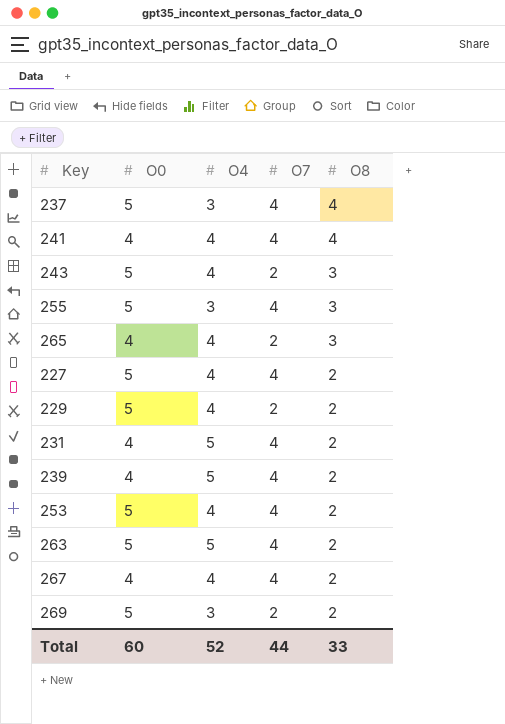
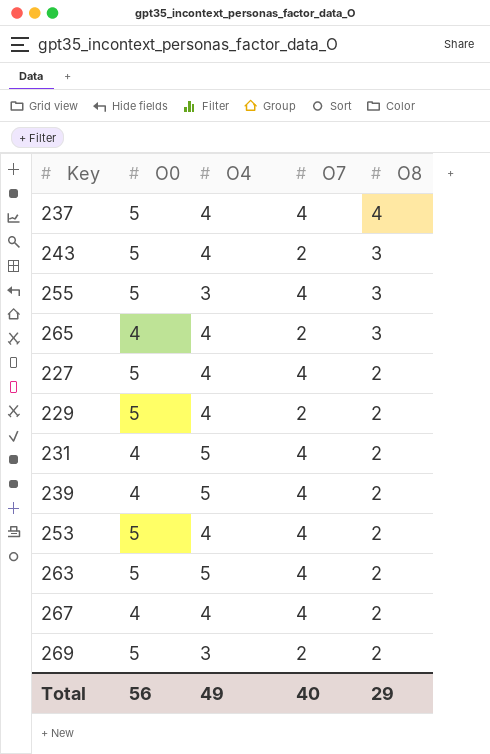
row 241: 4 | 4 | 4 | 4 -> none
237 | O4: 3 -> 4
Total | O0: 60 -> 56
Total | O4: 52 -> 49
Total | O7: 44 -> 40
Total | O8: 33 -> 29

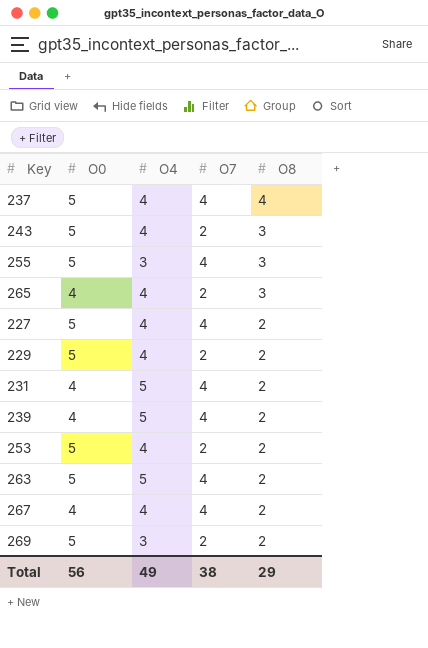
253 | O7: 4 -> 2
Total | O7: 40 -> 38

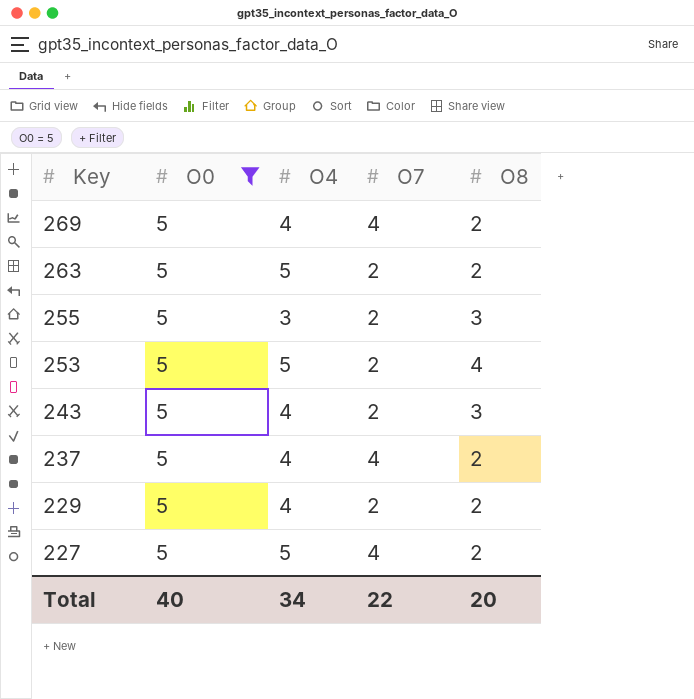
filter: none -> O0 = 5
row order: O8 descending -> Key descending
269 | O4: 3 -> 4
269 | O7: 2 -> 4
263 | O7: 4 -> 2
255 | O7: 4 -> 2
253 | O4: 4 -> 5
253 | O8: 2 -> 4
237 | O8: 4 -> 2
227 | O4: 4 -> 5
Total | O0: 56 -> 40
Total | O4: 49 -> 34
Total | O7: 38 -> 22
Total | O8: 29 -> 20

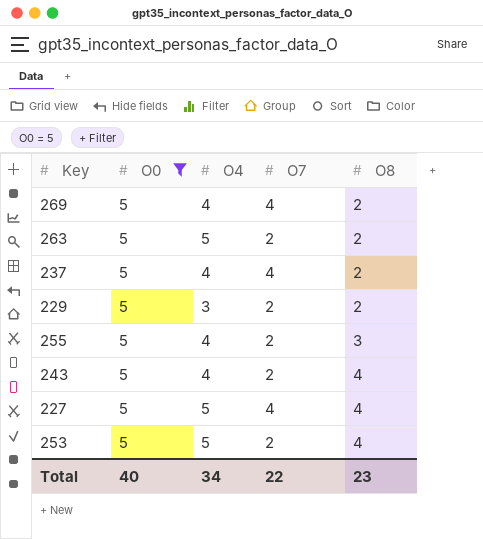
row order: Key descending -> O8 ascending
229 | O4: 4 -> 3
255 | O4: 3 -> 4
243 | O8: 3 -> 4
227 | O8: 2 -> 4
Total | O8: 20 -> 23

